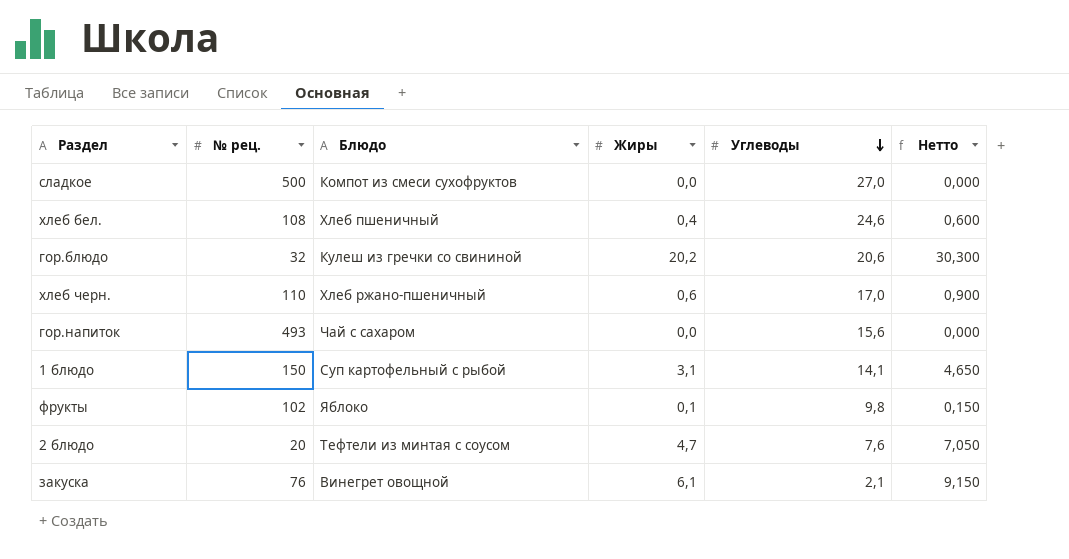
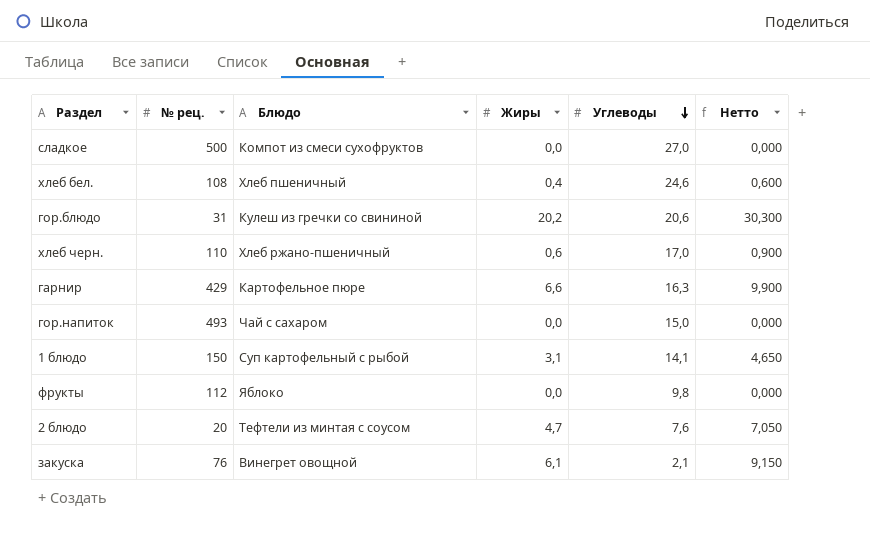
гор.блюдо | № рец.: 32 -> 31
row гарнир: none -> 429 | Картофельное пюре | 6,6 | 16,3 | 9,900
гор.напиток | Углеводы: 15,6 -> 15,0
фрукты | № рец.: 102 -> 112
фрукты | Жиры: 0,1 -> 0,0
фрукты | Нетто: 0,150 -> 0,000

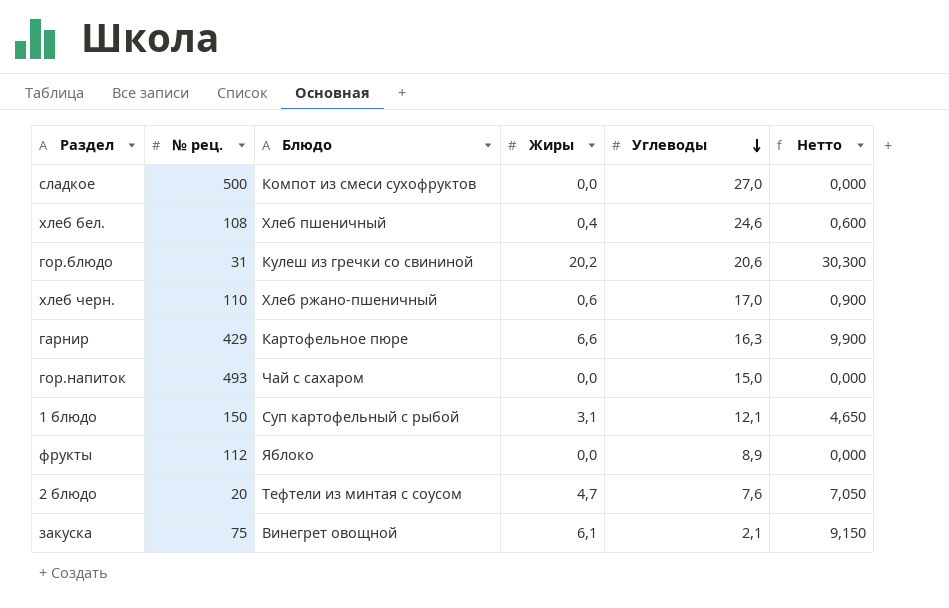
1 блюдо | Углеводы: 14,1 -> 12,1
фрукты | Углеводы: 9,8 -> 8,9
закуска | № рец.: 76 -> 75

